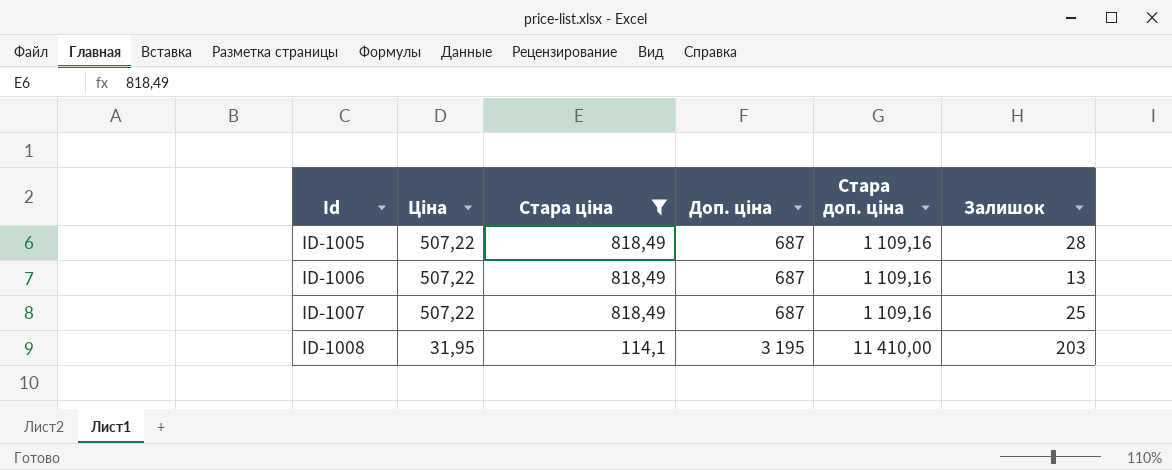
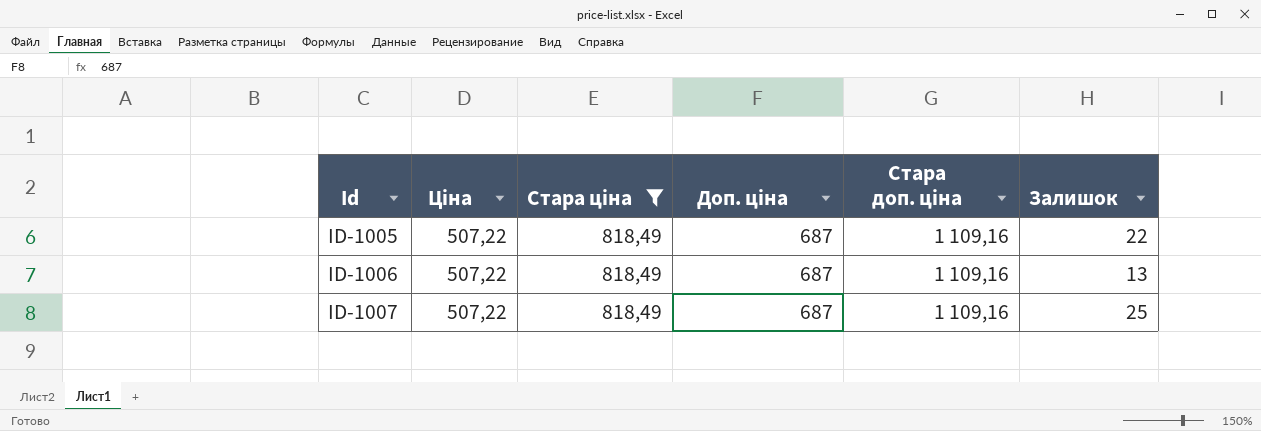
row ID-1008: 31,95 | 114,1 | 3 195 | 11 410,00 | 203 -> none
ID-1005 | Залишок: 28 -> 22

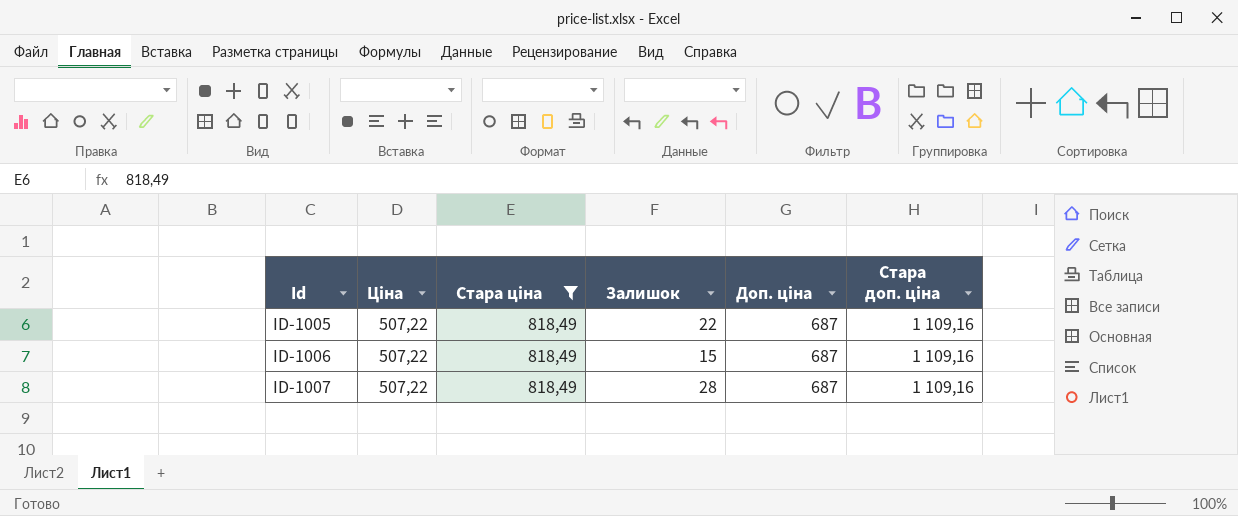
column Залишок | position: 6 -> 4
ID-1006 | Залишок: 13 -> 15
ID-1007 | Залишок: 25 -> 28

